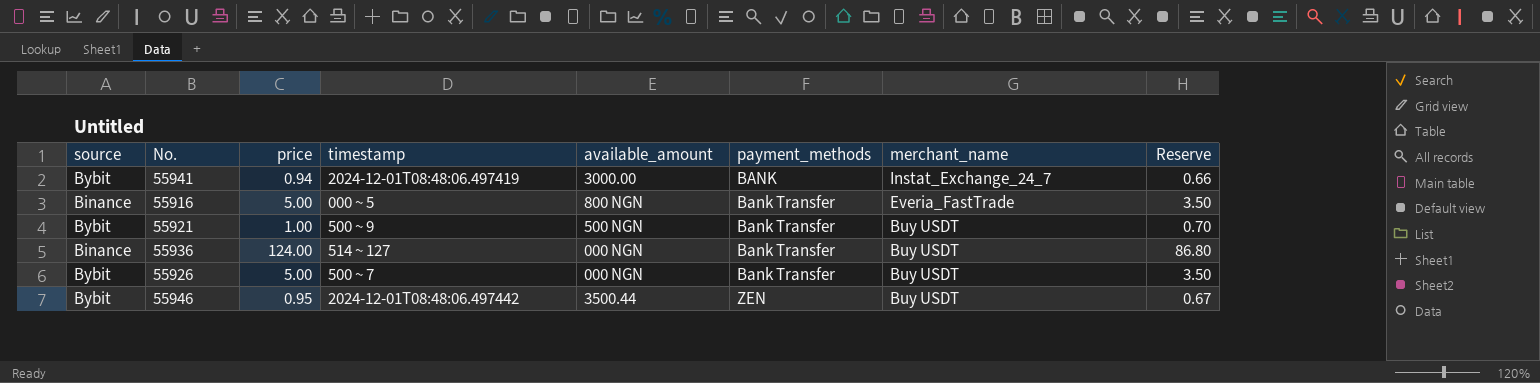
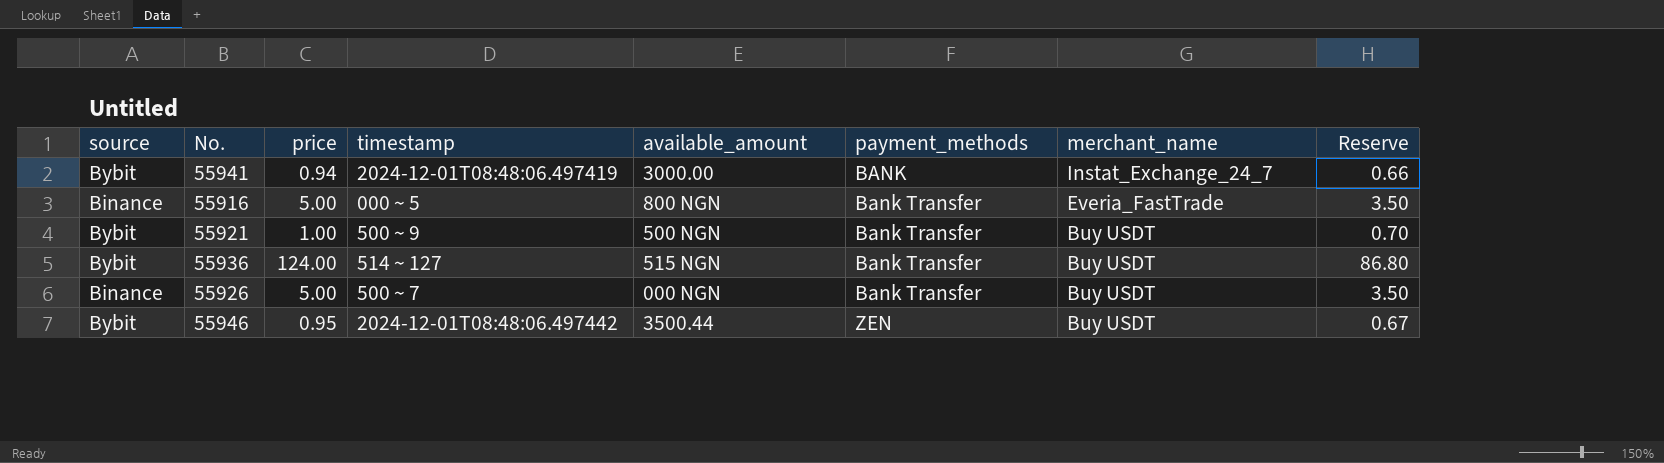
55936 | source: Binance -> Bybit
55936 | available_amount: 000 NGN -> 515 NGN
55926 | source: Bybit -> Binance

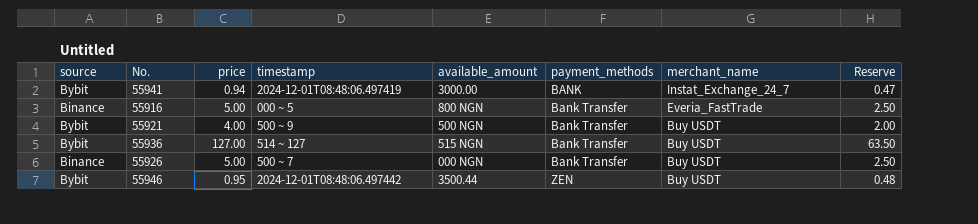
column Reserve | formula: [price] * 0.7 -> [price] * 0.5
55921 | price: 1.00 -> 4.00
55936 | price: 124.00 -> 127.00

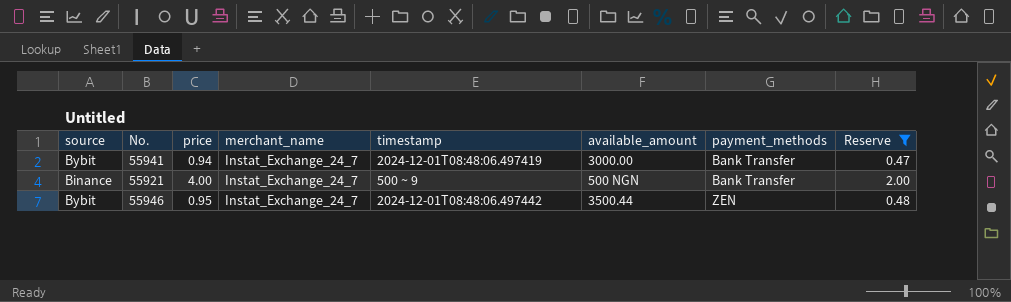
filter: none -> Reserve <= 2.00
column merchant_name | position: 7 -> 4
55941 | payment_methods: BANK -> Bank Transfer
55921 | source: Bybit -> Binance
55921 | merchant_name: Buy USDT -> Instat_Exchange_24_7
55946 | merchant_name: Buy USDT -> Instat_Exchange_24_7

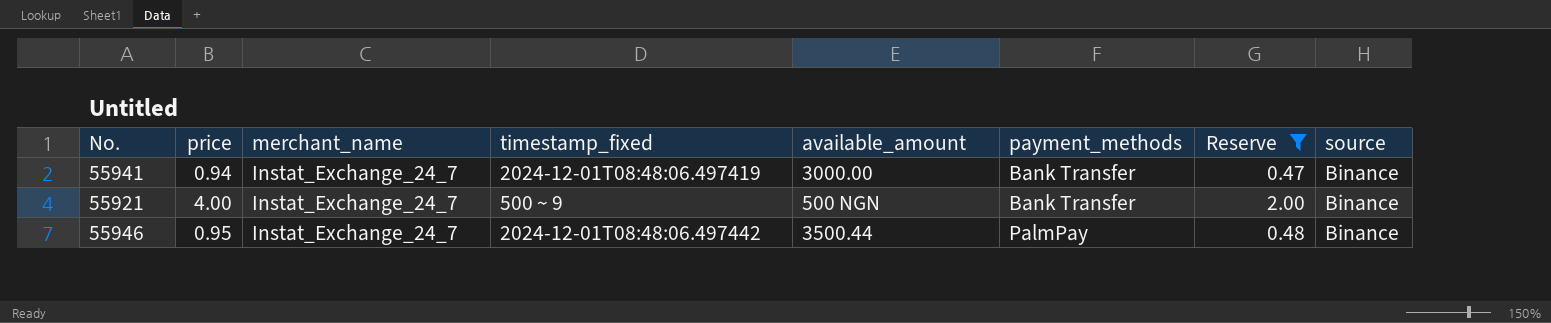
column name: timestamp -> timestamp_fixed
column source | position: 1 -> 8
55941 | source: Bybit -> Binance
55946 | payment_methods: ZEN -> PalmPay
55946 | source: Bybit -> Binance

